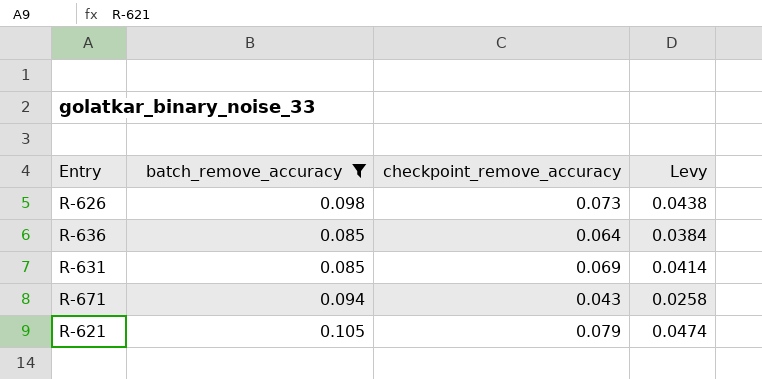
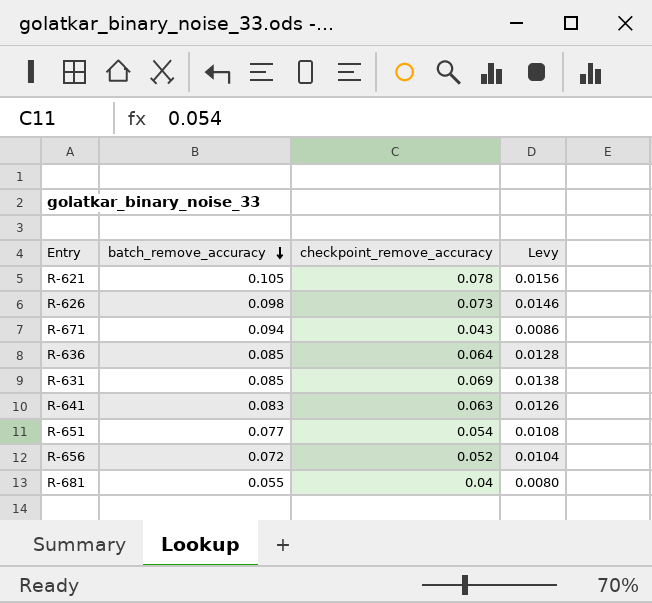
filter: batch_remove_accuracy >= 0.085 -> none
row order: none -> batch_remove_accuracy descending
column Levy | formula: [checkpoint_remove_accuracy] * 0.6 -> [checkpoint_remove_accuracy] * 0.2
R-621 | checkpoint_remove_accuracy: 0.079 -> 0.078

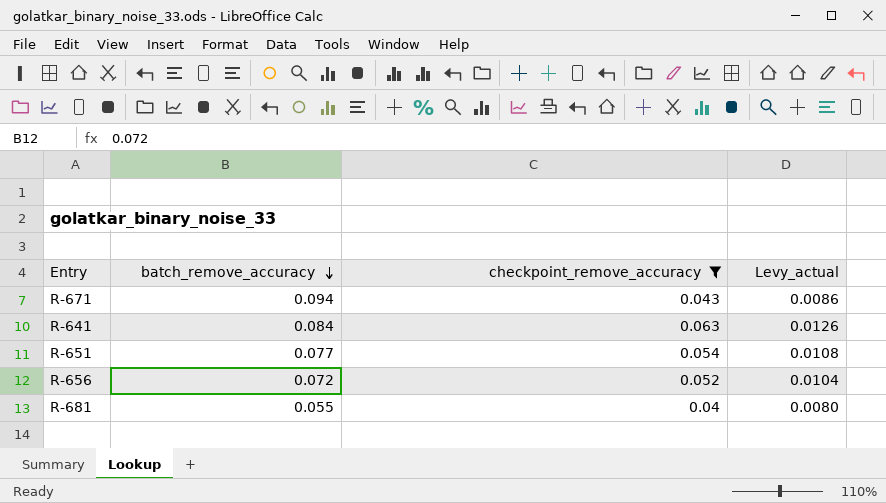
filter: none -> checkpoint_remove_accuracy <= 0.063
column name: Levy -> Levy_actual
R-641 | batch_remove_accuracy: 0.083 -> 0.084

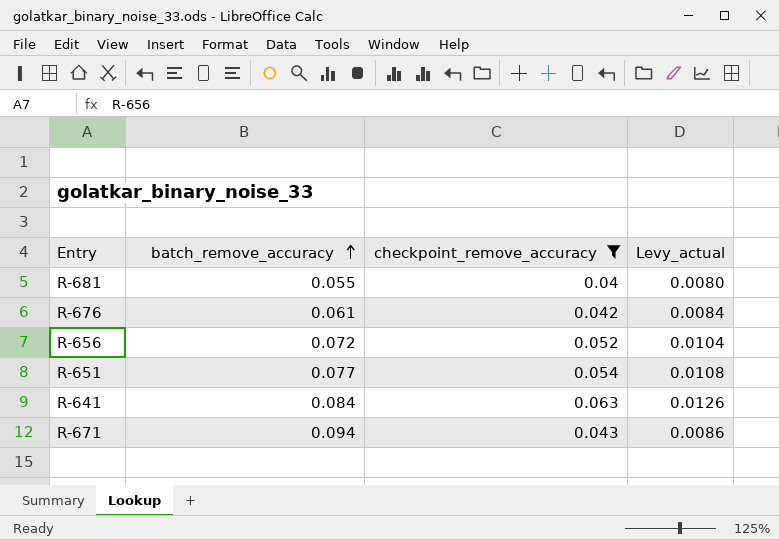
row order: batch_remove_accuracy descending -> batch_remove_accuracy ascending
row R-676: none -> 0.061 | 0.042 | 0.0084

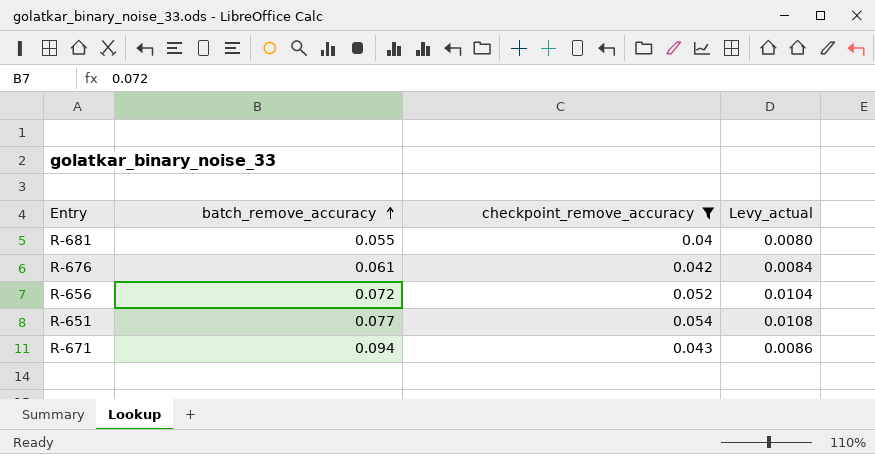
row R-641: 0.084 | 0.063 | 0.0126 -> none

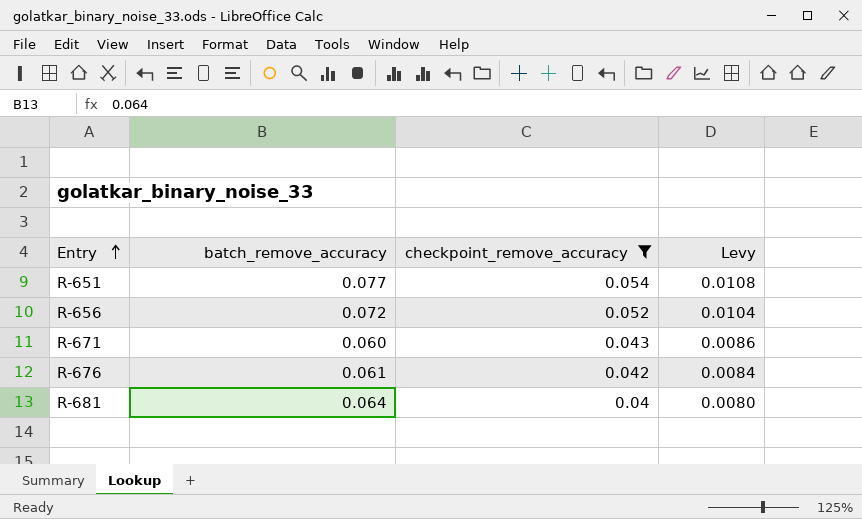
row order: batch_remove_accuracy ascending -> Entry ascending
column name: Levy_actual -> Levy
R-671 | batch_remove_accuracy: 0.094 -> 0.060
R-681 | batch_remove_accuracy: 0.055 -> 0.064

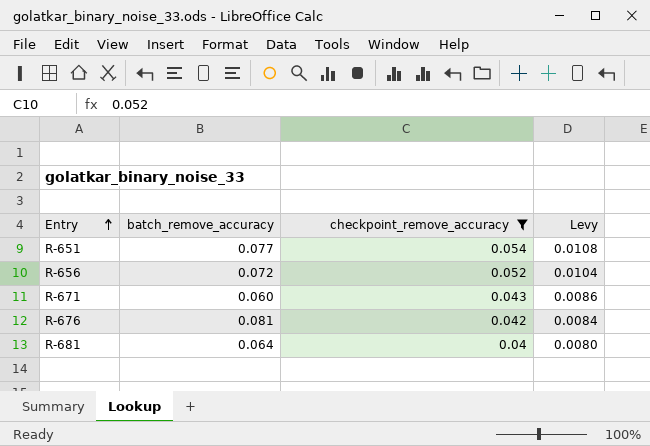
R-676 | batch_remove_accuracy: 0.061 -> 0.081

